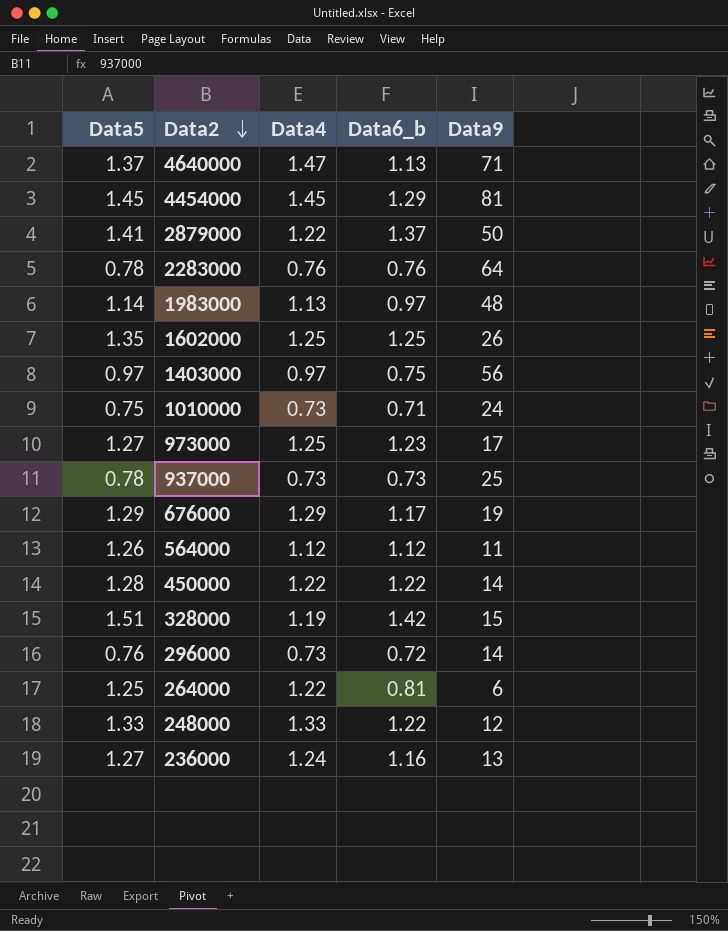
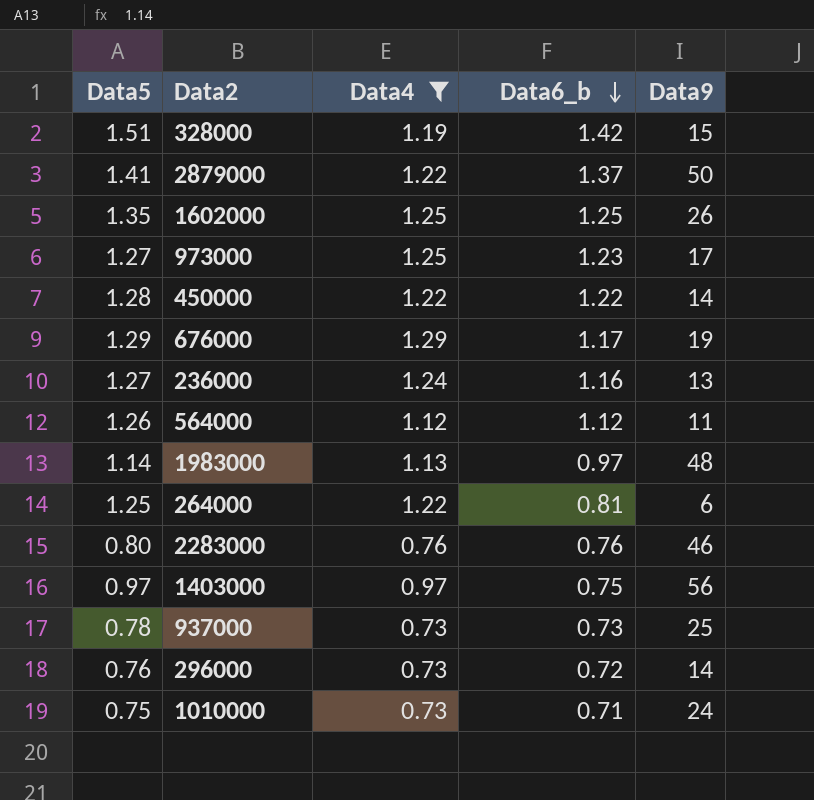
filter: none -> Data4 <= 1.29
row order: Data2 descending -> Data6_b descending
2283000 | Data5: 0.78 -> 0.80
2283000 | Data9: 64 -> 46

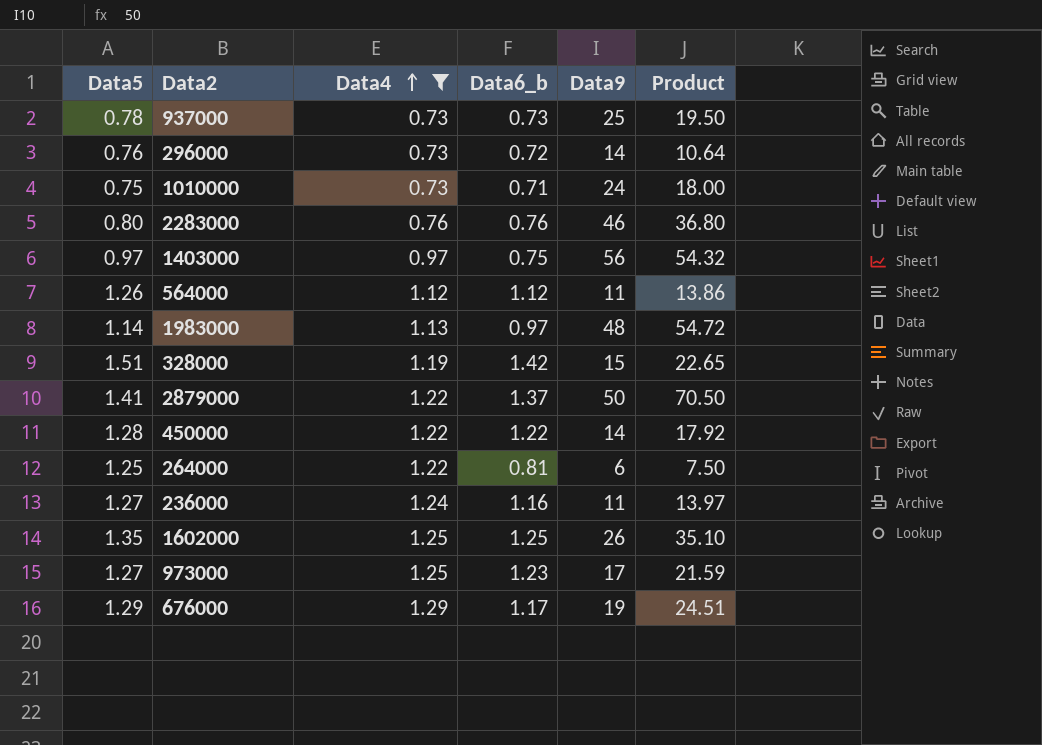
row order: Data6_b descending -> Data4 ascending
column Product | formula: none -> [Data5] * [Data9]
236000 | Data9: 13 -> 11

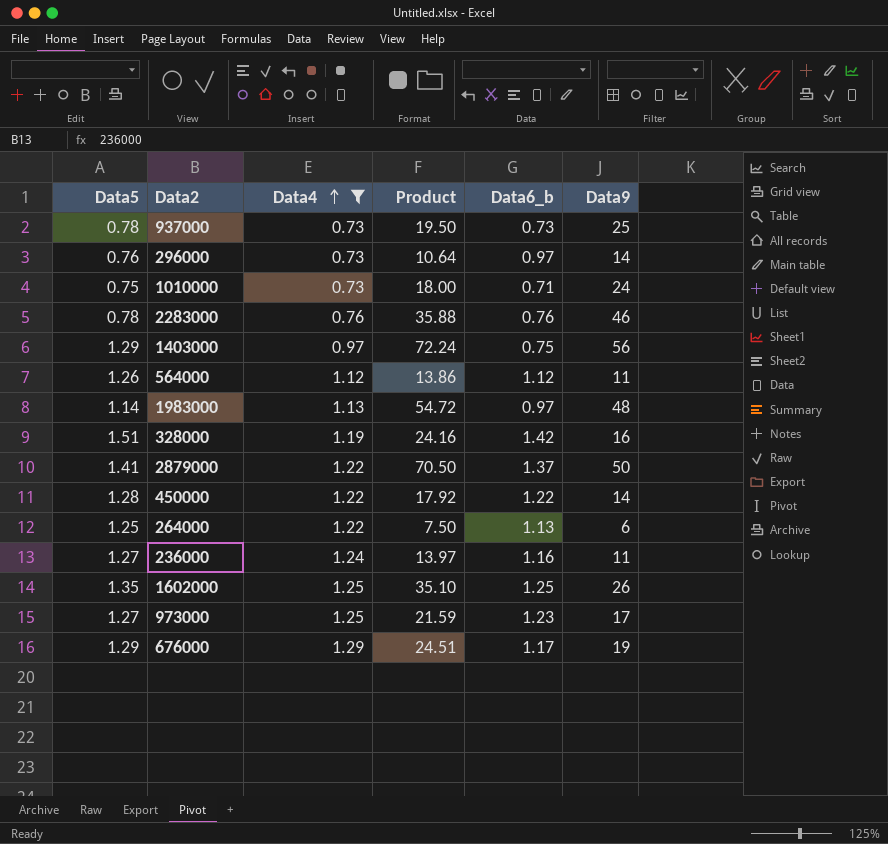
column Product | position: 6 -> 4
296000 | Data6_b: 0.72 -> 0.97
2283000 | Data5: 0.80 -> 0.78
2283000 | Product: 36.80 -> 35.88
1403000 | Data5: 0.97 -> 1.29
1403000 | Product: 54.32 -> 72.24
328000 | Product: 22.65 -> 24.16
328000 | Data9: 15 -> 16
264000 | Data6_b: 0.81 -> 1.13

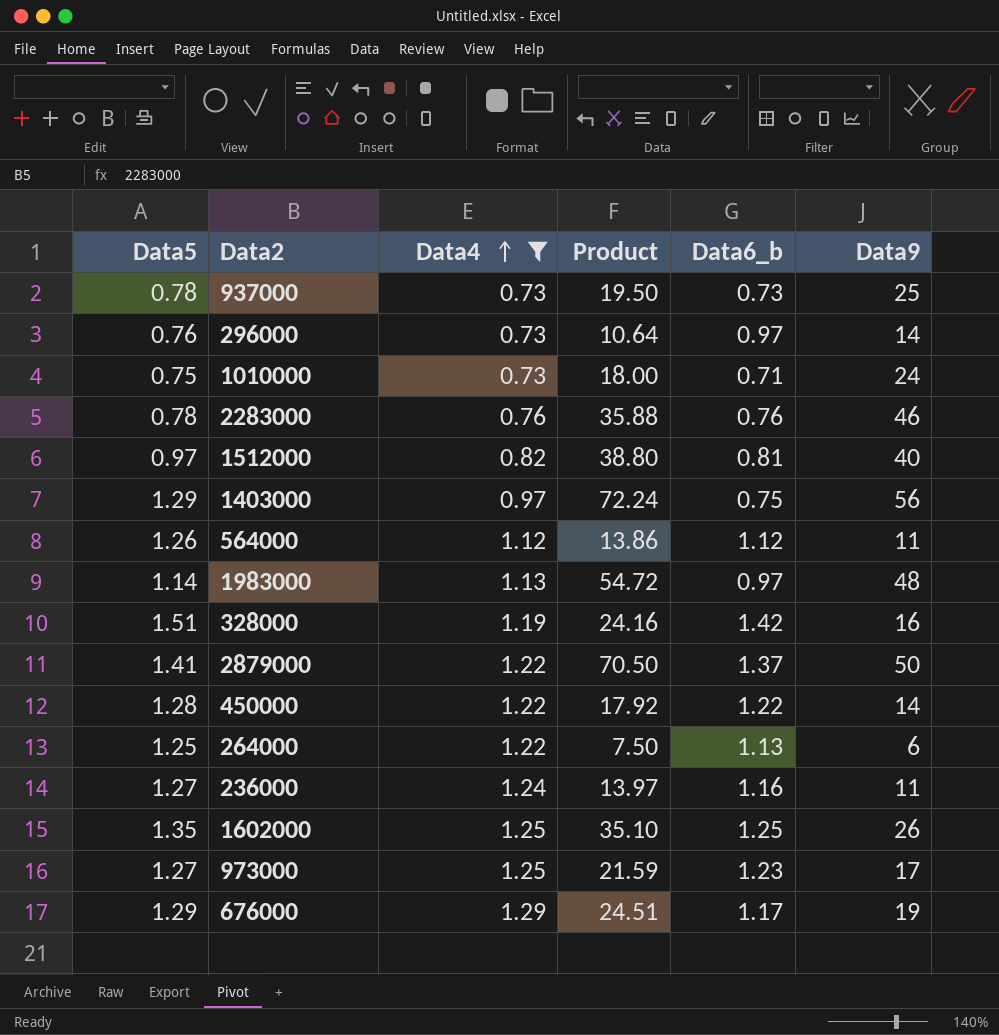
row 1512000: none -> 0.97 | 0.82 | 38.80 | 0.81 | 40

